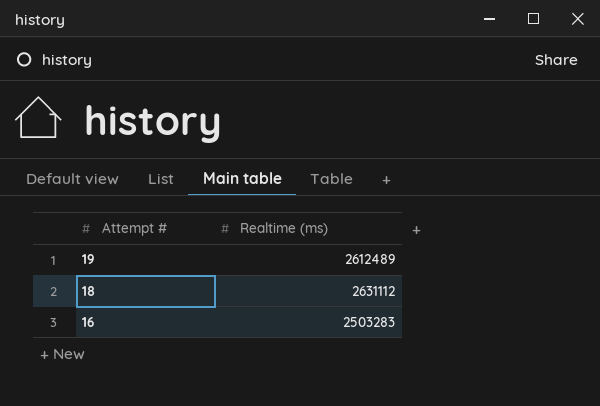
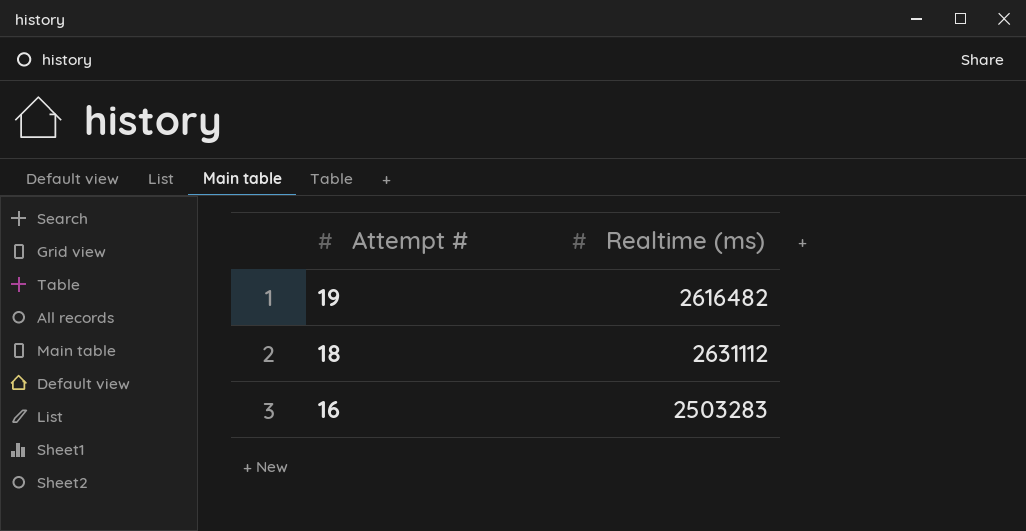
19 | Realtime (ms): 2612489 -> 2616482

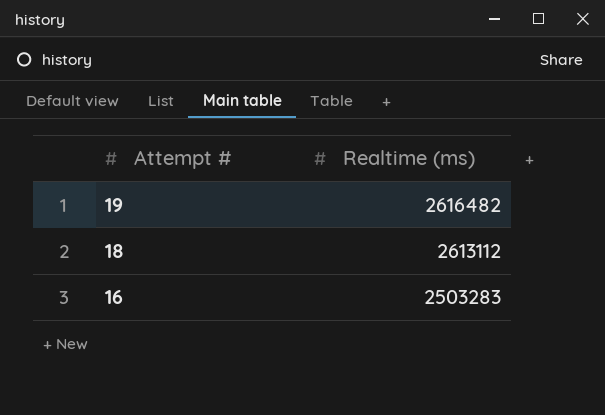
18 | Realtime (ms): 2631112 -> 2613112

